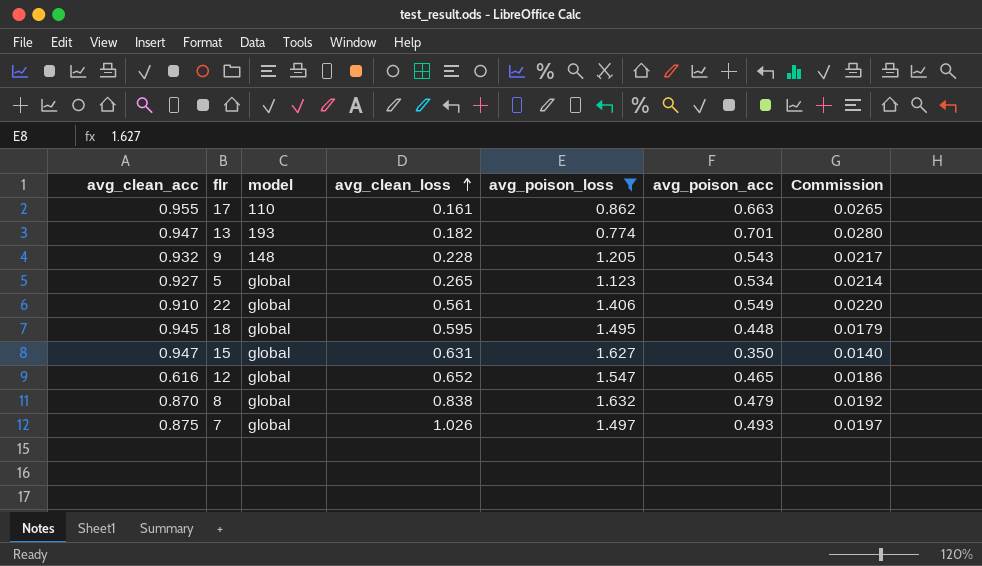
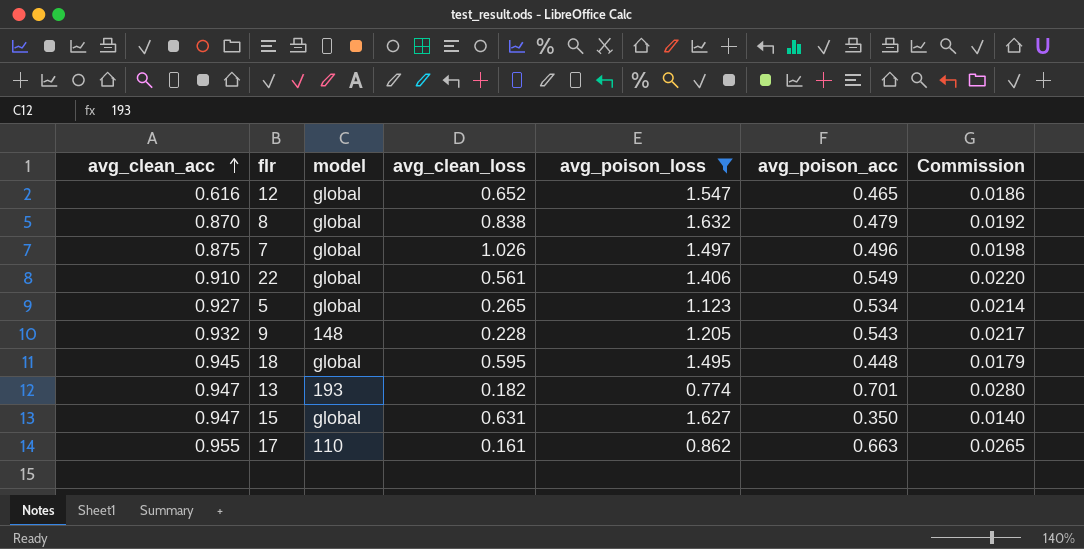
row order: avg_clean_loss ascending -> avg_clean_acc ascending
7 | avg_poison_acc: 0.493 -> 0.496
7 | Commission: 0.0197 -> 0.0198

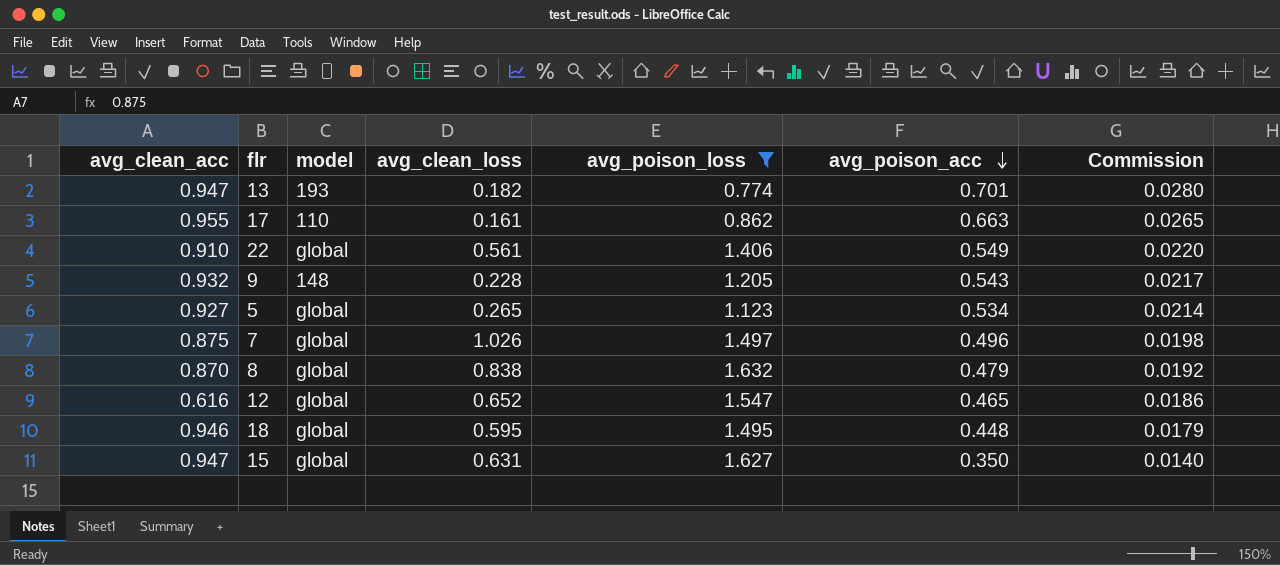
row order: avg_clean_acc ascending -> avg_poison_acc descending
18 | avg_clean_acc: 0.945 -> 0.946

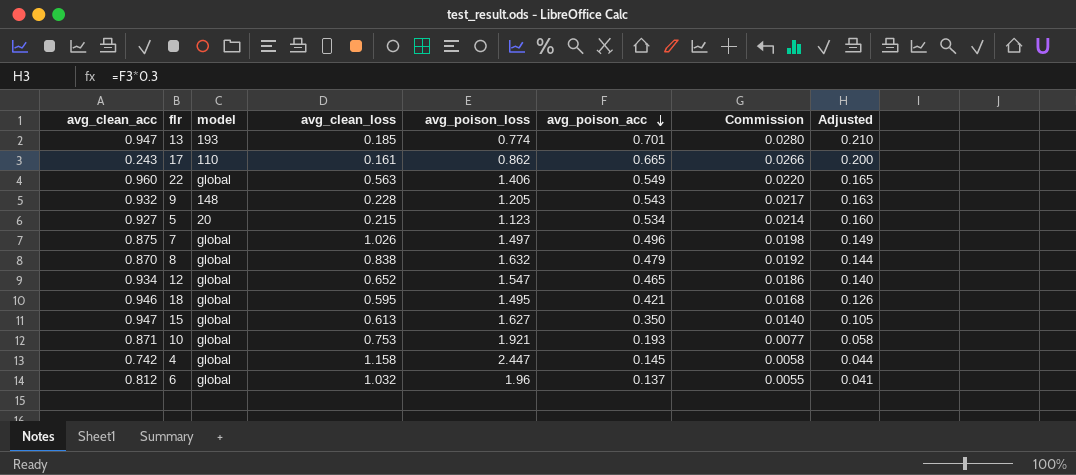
filter: avg_poison_loss <= 1.632 -> none
column Adjusted | formula: none -> [avg_poison_acc] * 0.3
13 | avg_clean_loss: 0.182 -> 0.185
17 | avg_clean_acc: 0.955 -> 0.243
17 | avg_poison_acc: 0.663 -> 0.665
17 | Commission: 0.0265 -> 0.0266
22 | avg_clean_acc: 0.910 -> 0.960
22 | avg_clean_loss: 0.561 -> 0.563
5 | model: global -> 20
5 | avg_clean_loss: 0.265 -> 0.215
12 | avg_clean_acc: 0.616 -> 0.934
18 | avg_poison_acc: 0.448 -> 0.421
18 | Commission: 0.0179 -> 0.0168
15 | avg_clean_loss: 0.631 -> 0.613

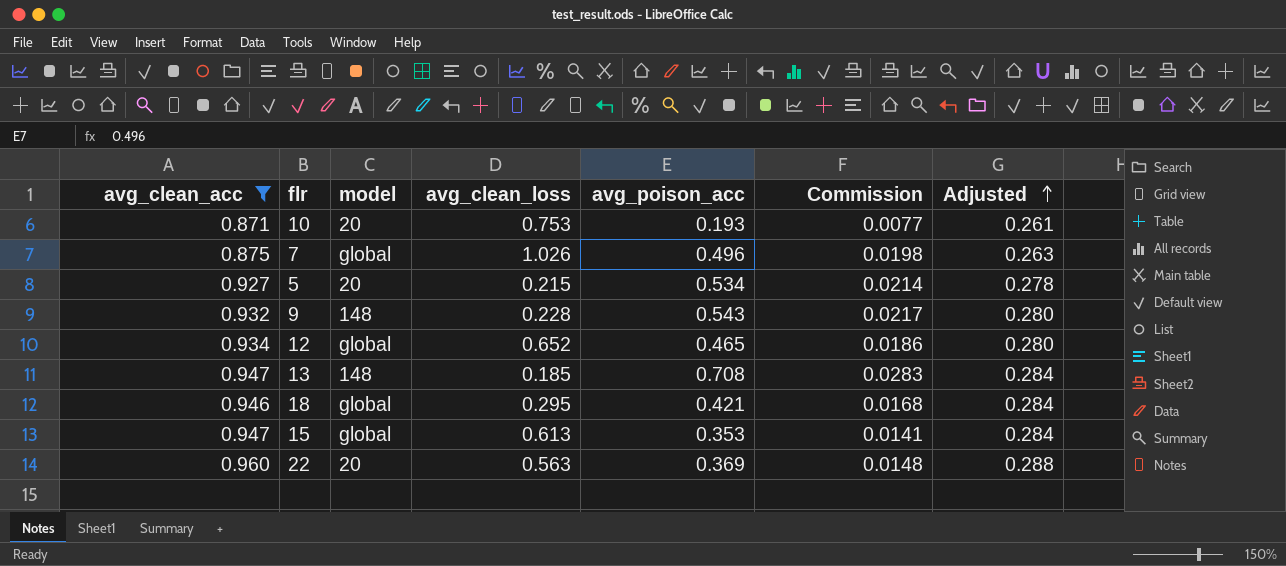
filter: none -> avg_clean_acc >= 0.871
row order: avg_poison_acc descending -> Adjusted ascending
column avg_poison_loss | position: 5 -> none
column Adjusted | formula: [avg_poison_acc] * 0.3 -> [avg_clean_acc] * 0.3
10 | model: global -> 20
13 | model: 193 -> 148
13 | avg_poison_acc: 0.701 -> 0.708
13 | Commission: 0.0280 -> 0.0283
18 | avg_clean_loss: 0.595 -> 0.295
15 | avg_poison_acc: 0.350 -> 0.353
15 | Commission: 0.0140 -> 0.0141
22 | model: global -> 20
22 | avg_poison_acc: 0.549 -> 0.369
22 | Commission: 0.0220 -> 0.0148

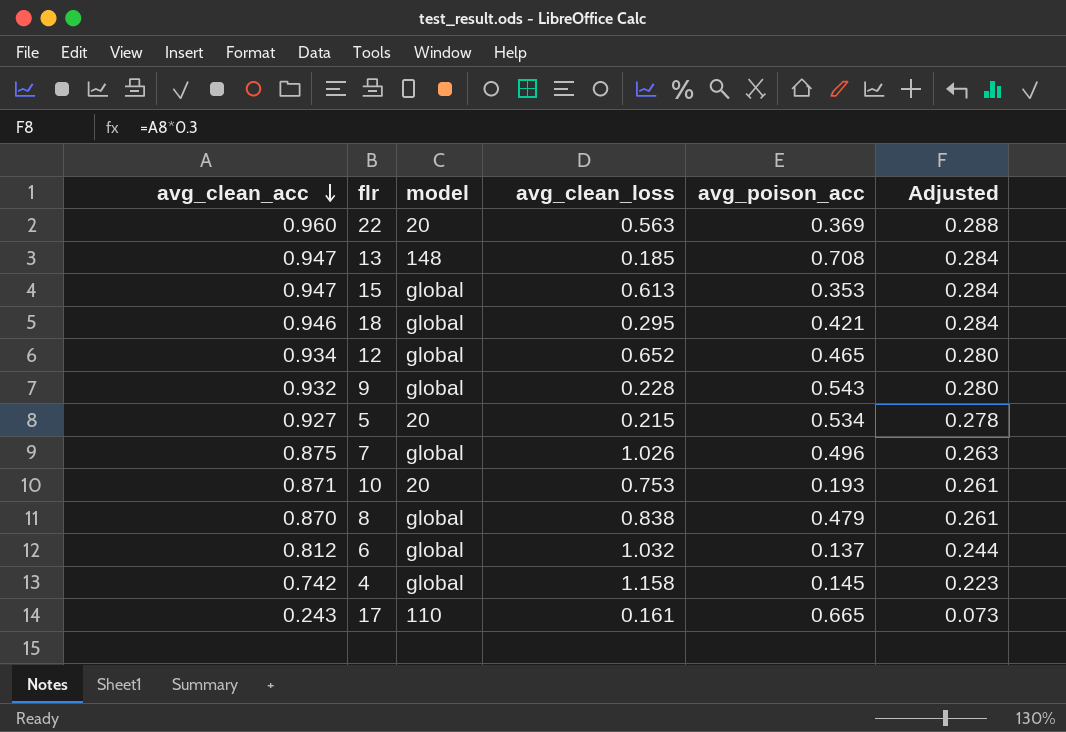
filter: avg_clean_acc >= 0.871 -> none
row order: Adjusted ascending -> avg_clean_acc descending
column Commission | formula: [avg_poison_acc] * 0.04 -> none
9 | model: 148 -> global

